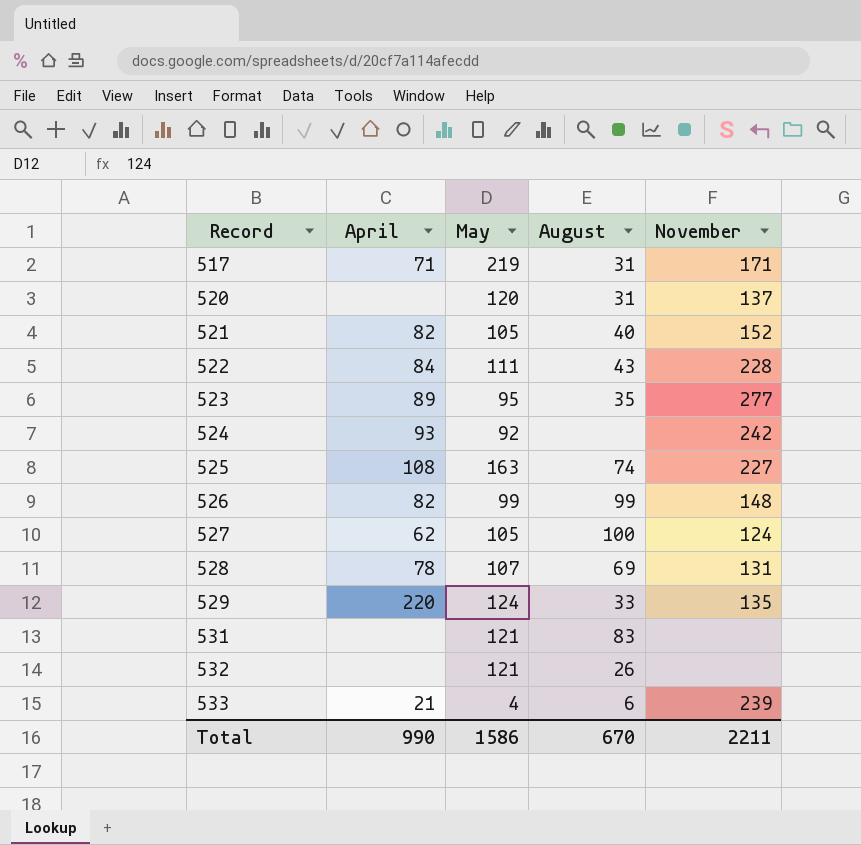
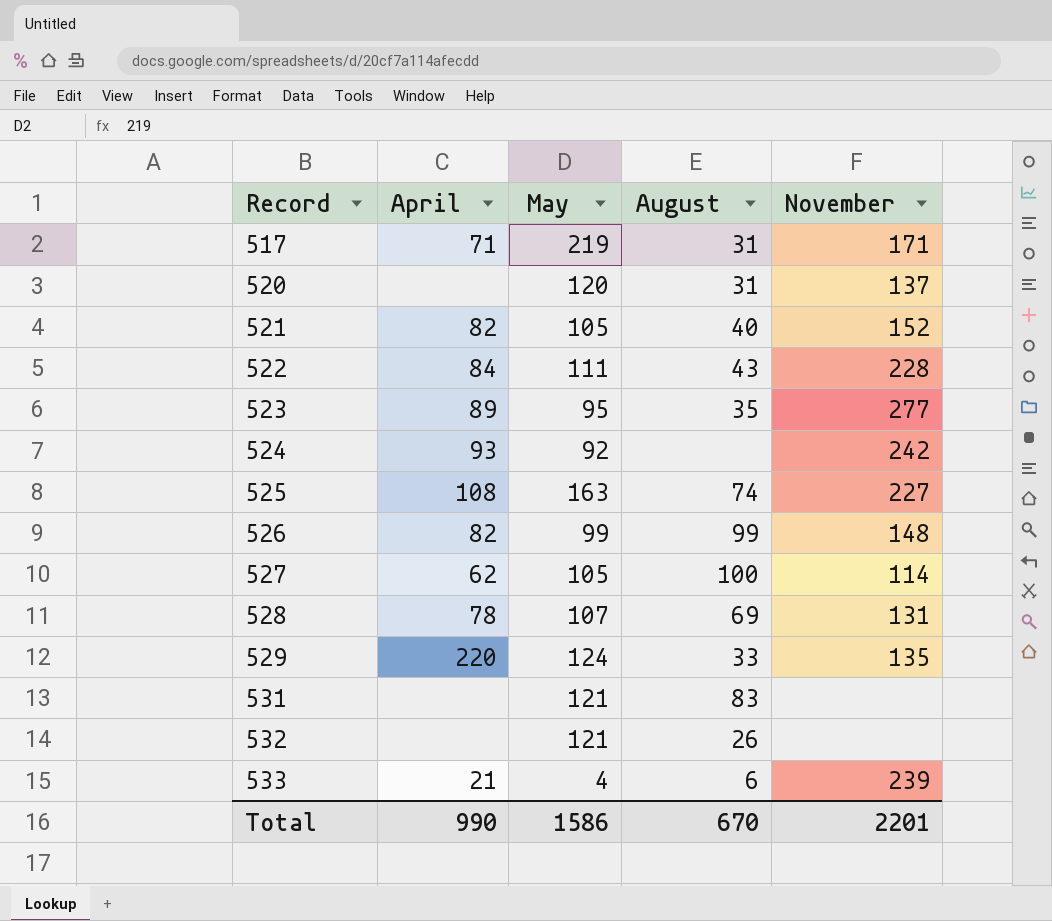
527 | November: 124 -> 114
Total | November: 2211 -> 2201

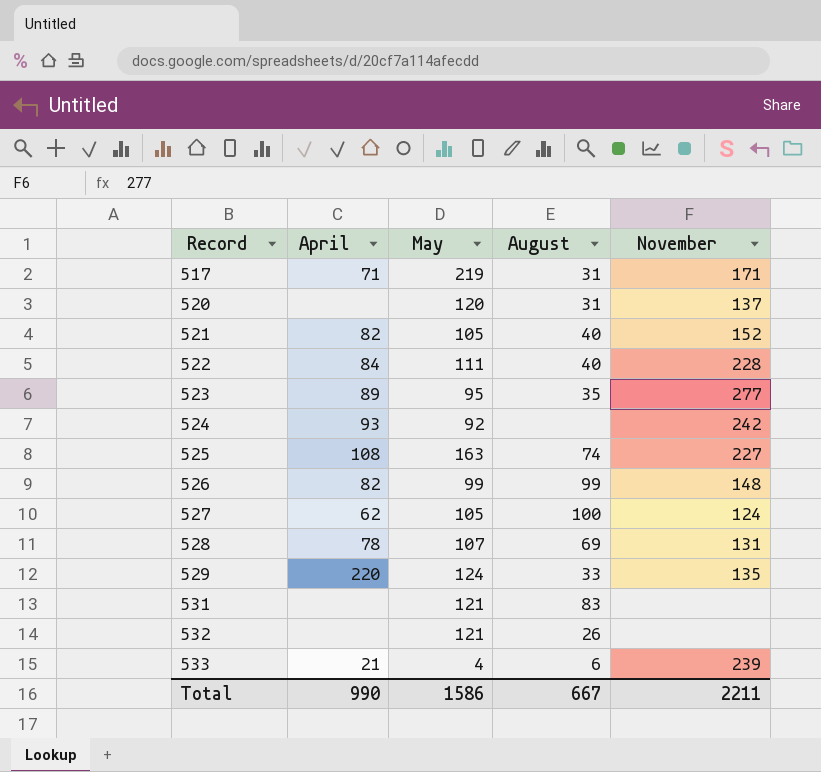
522 | August: 43 -> 40
527 | November: 114 -> 124
Total | August: 670 -> 667
Total | November: 2201 -> 2211

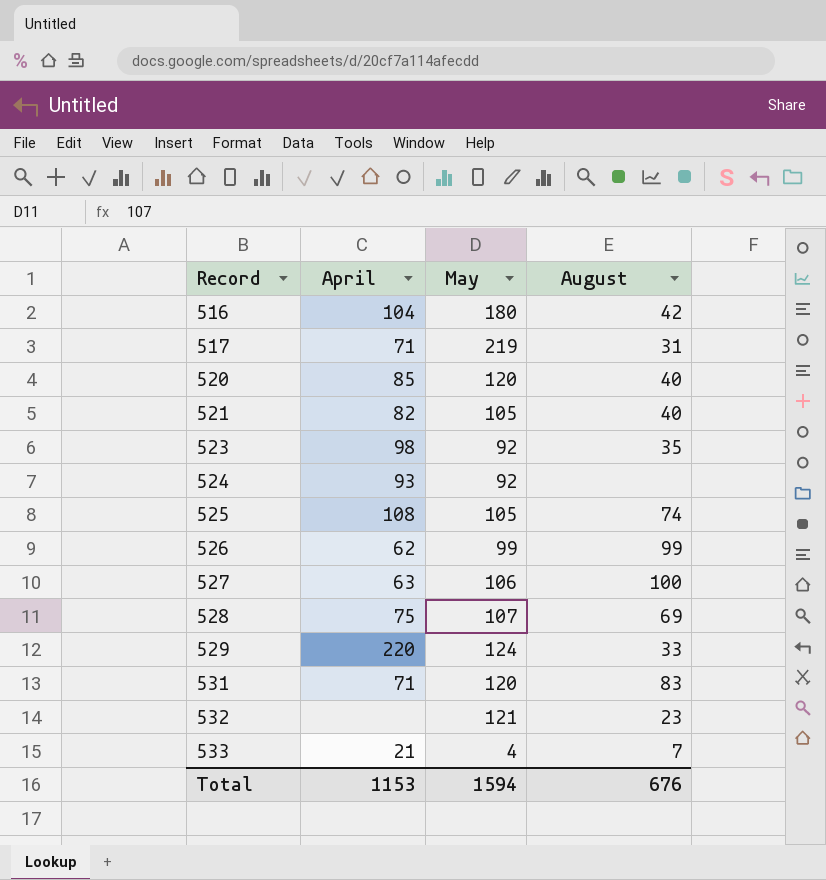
column November | position: 5 -> none
row 522: 84 | 111 | 40 | 228 -> none
row 516: none -> 104 | 180 | 42
520 | April: none -> 85
520 | August: 31 -> 40
523 | April: 89 -> 98
523 | May: 95 -> 92
525 | May: 163 -> 105
526 | April: 82 -> 62
527 | April: 62 -> 63
527 | May: 105 -> 106
528 | April: 78 -> 75
531 | April: none -> 71
531 | May: 121 -> 120
532 | August: 26 -> 23
533 | August: 6 -> 7
Total | April: 990 -> 1153
Total | May: 1586 -> 1594
Total | August: 667 -> 676

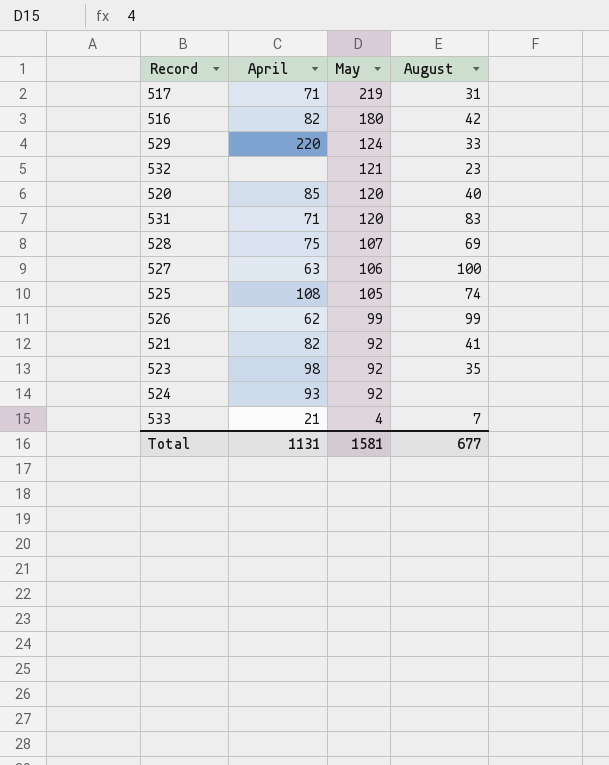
row order: Record ascending -> May descending
516 | April: 104 -> 82
521 | May: 105 -> 92
521 | August: 40 -> 41
Total | April: 1153 -> 1131
Total | May: 1594 -> 1581
Total | August: 676 -> 677

